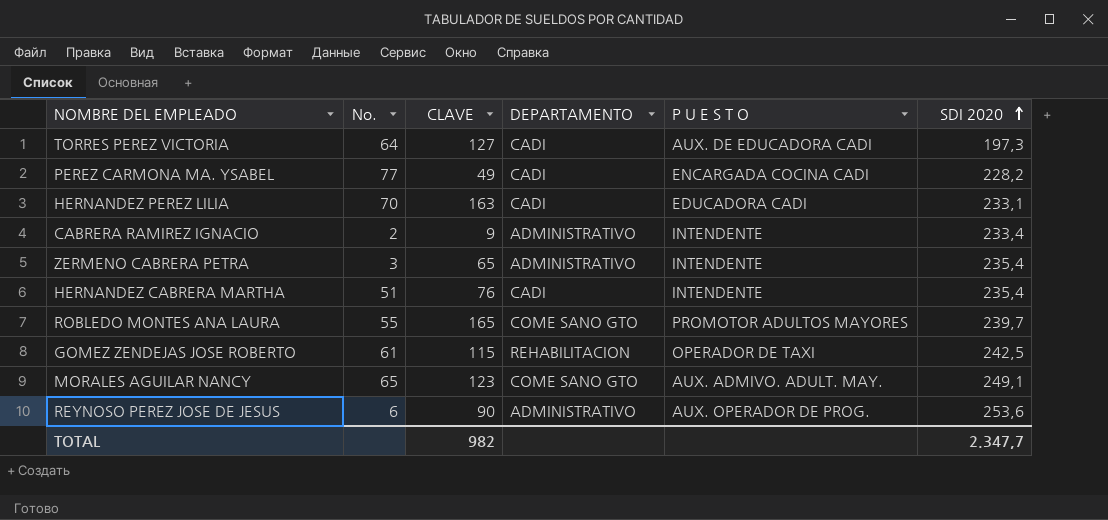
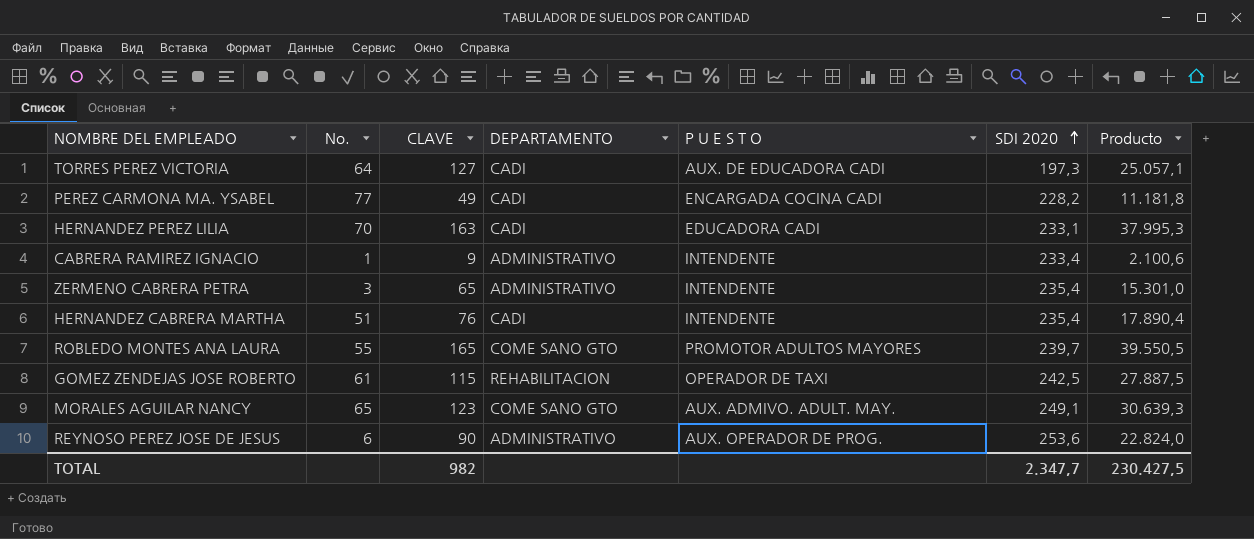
column Producto | formula: none -> [CLAVE] * [SDI 2020]
CABRERA RAMIREZ IGNACIO | No.: 2 -> 1

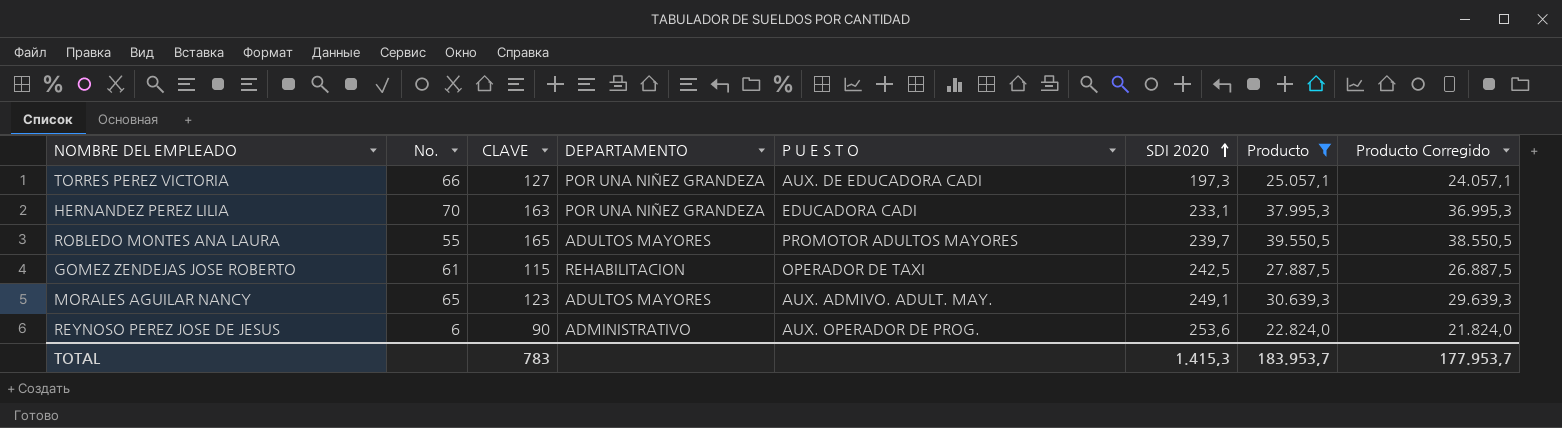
filter: none -> Producto >= 22.824,0
column Producto Corregido | formula: none -> [Producto] - 1000
TORRES PEREZ VICTORIA | No.: 64 -> 66
TORRES PEREZ VICTORIA | DEPARTAMENTO: CADI -> POR UNA NIÑEZ GRANDEZA
HERNANDEZ PEREZ LILIA | DEPARTAMENTO: CADI -> POR UNA NIÑEZ GRANDEZA
ROBLEDO MONTES ANA LAURA | DEPARTAMENTO: COME SANO GTO -> ADULTOS MAYORES
MORALES AGUILAR NANCY | DEPARTAMENTO: COME SANO GTO -> ADULTOS MAYORES
TOTAL | CLAVE: 982 -> 783
TOTAL | SDI 2020: 2.347,7 -> 1.415,3
TOTAL | Producto: 230.427,5 -> 183.953,7

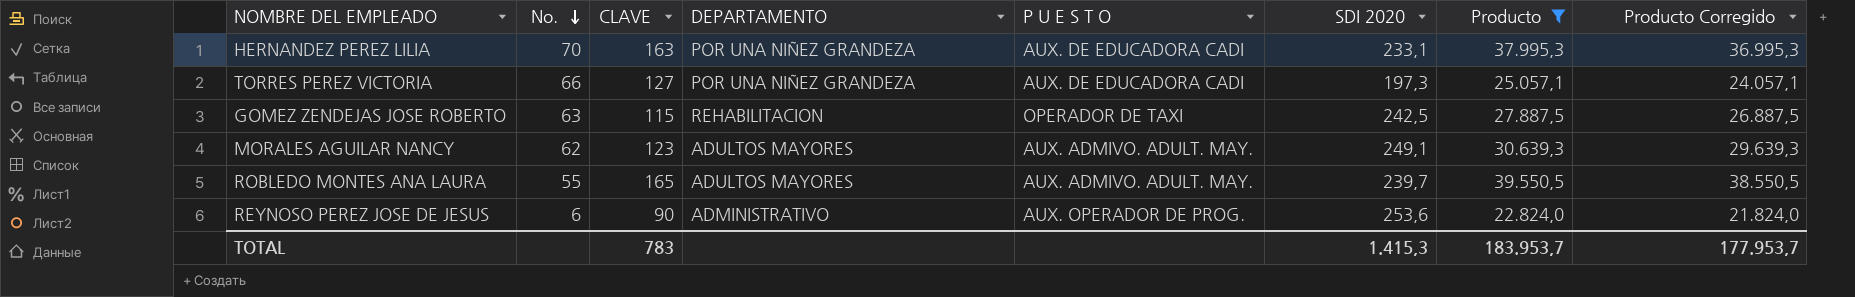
row order: SDI 2020 ascending -> No. descending
HERNANDEZ PEREZ LILIA | P U E S T O: EDUCADORA CADI -> AUX. DE EDUCADORA CADI
GOMEZ ZENDEJAS JOSE ROBERTO | No.: 61 -> 63
MORALES AGUILAR NANCY | No.: 65 -> 62
ROBLEDO MONTES ANA LAURA | P U E S T O: PROMOTOR ADULTOS MAYORES -> AUX. ADMIVO. ADULT. MAY.

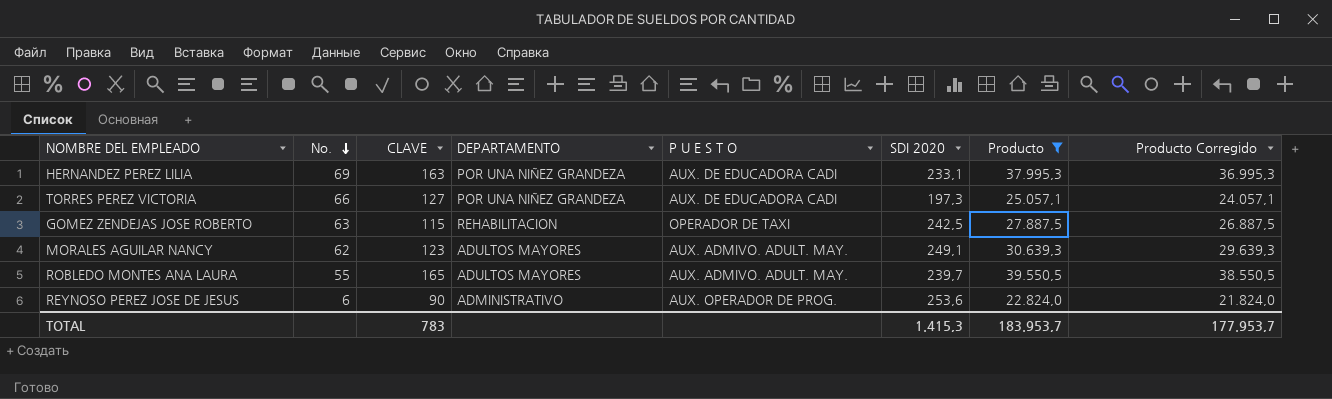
HERNANDEZ PEREZ LILIA | No.: 70 -> 69

